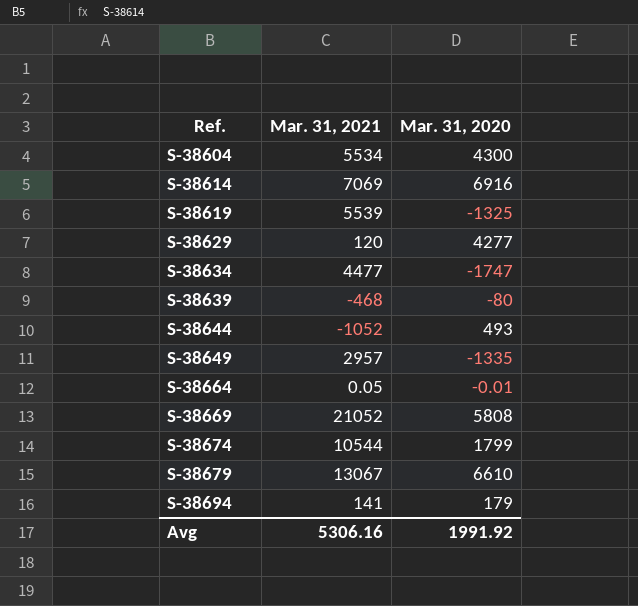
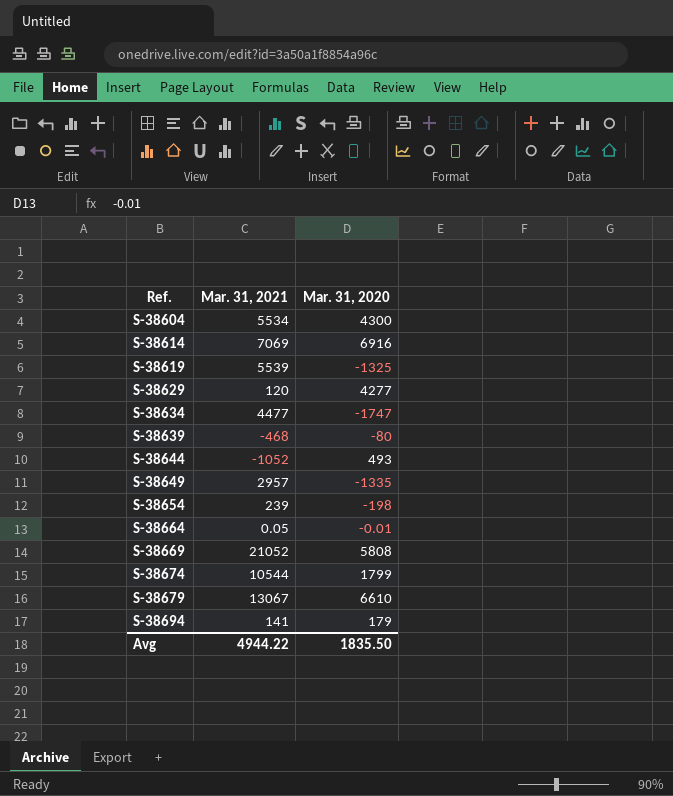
row S-38654: none -> 239 | -198
Avg | Mar. 31, 2021: 5306.16 -> 4944.22
Avg | Mar. 31, 2020: 1991.92 -> 1835.50

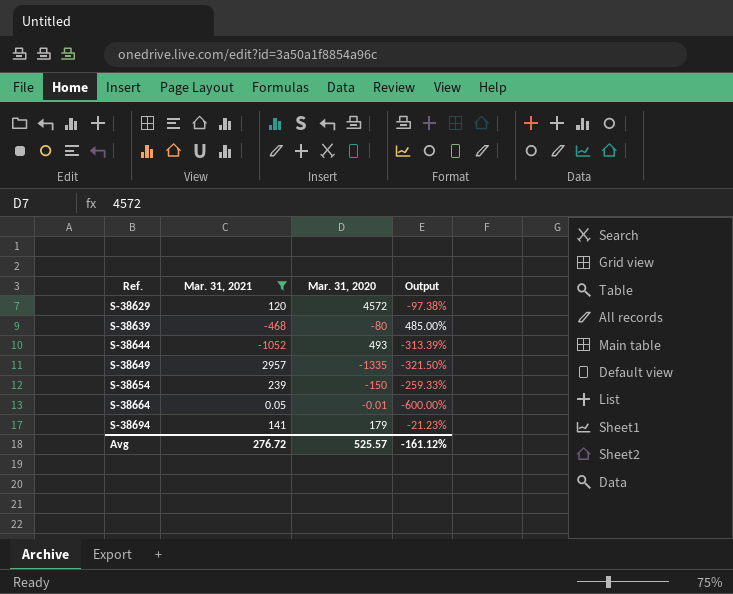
filter: none -> Mar. 31, 2021 <= 2957
column Output | formula: none -> ([Mar. 31, 2021] - [Mar. 31, 2020]) / [Mar. 31, 2020]
S-38629 | Mar. 31, 2020: 4277 -> 4572
S-38654 | Mar. 31, 2020: -198 -> -150
Avg | Mar. 31, 2021: 4944.22 -> 276.72
Avg | Mar. 31, 2020: 1835.50 -> 525.57

